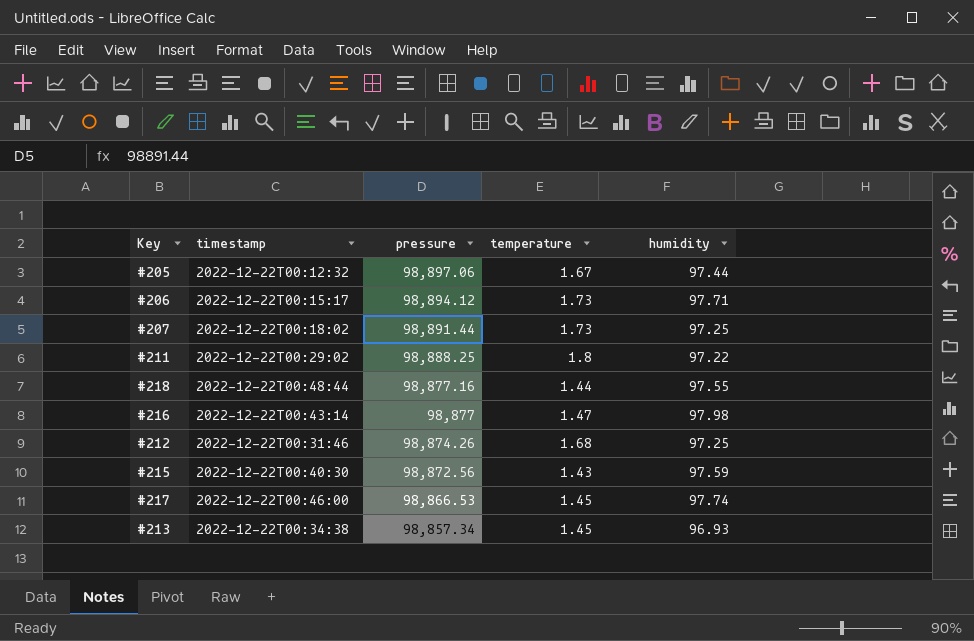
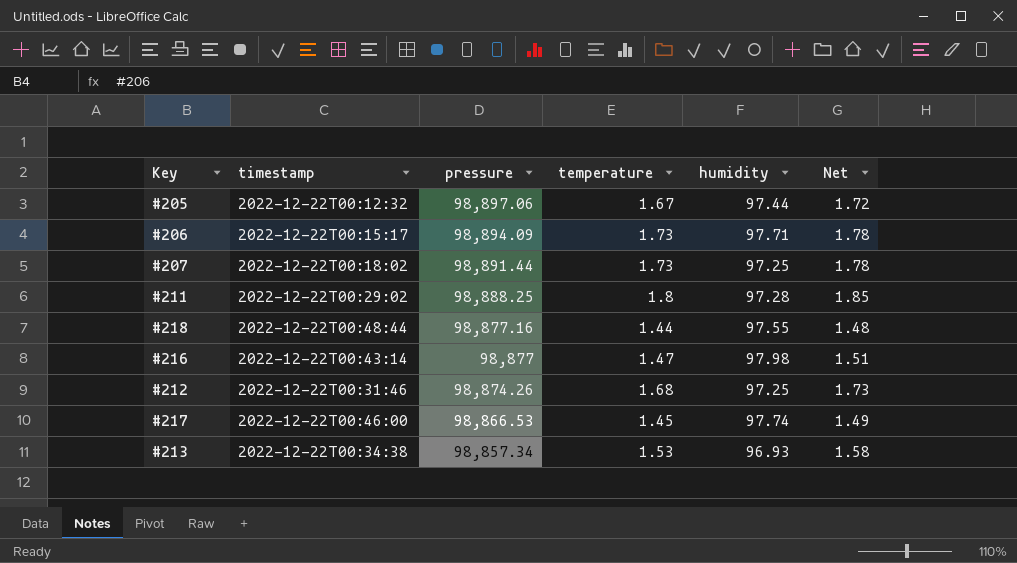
column Net | formula: none -> [temperature] * 1.03
row #215: 2022-12-22T00:40:30 | 98,872.56 | 1.43 | 97.59 -> none
#206 | pressure: 98,894.12 -> 98,894.09
#211 | humidity: 97.22 -> 97.28
#213 | temperature: 1.45 -> 1.53

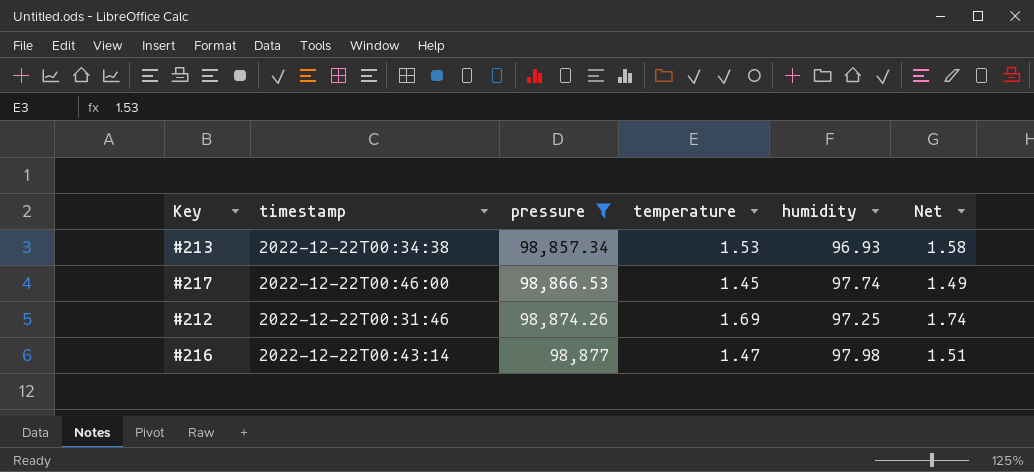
filter: none -> pressure <= 98,877
row order: pressure descending -> pressure ascending
#212 | temperature: 1.68 -> 1.69
#212 | Net: 1.73 -> 1.74

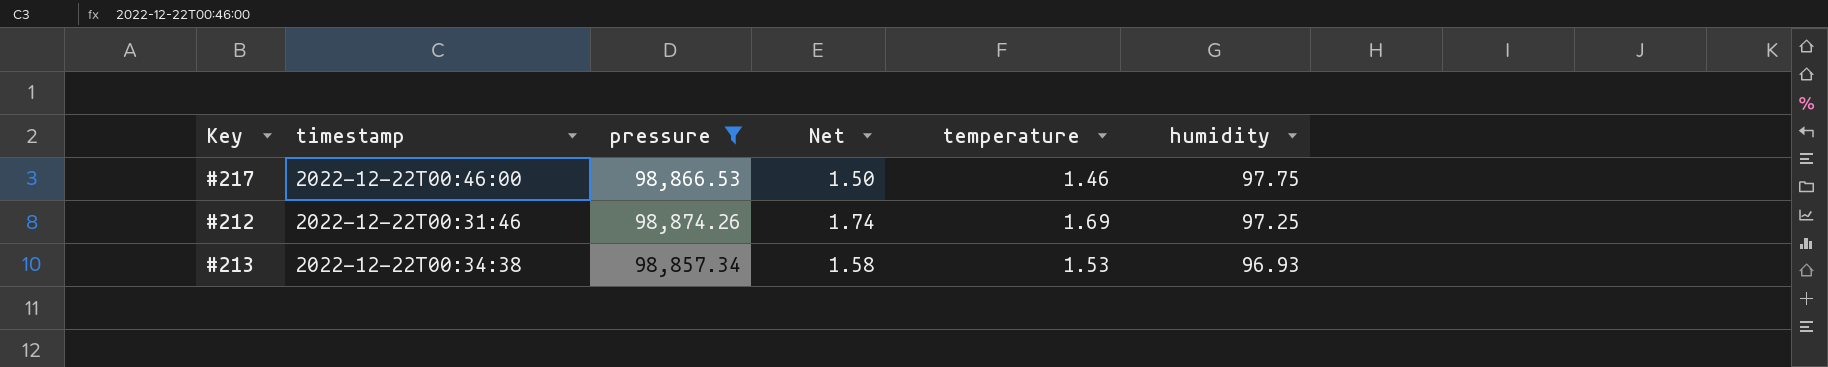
row order: pressure ascending -> humidity descending
column Net | position: 6 -> 4
row #216: 2022-12-22T00:43:14 | 98,877 | 1.47 | 97.98 | 1.51 -> none
#217 | Net: 1.49 -> 1.50
#217 | temperature: 1.45 -> 1.46
#217 | humidity: 97.74 -> 97.75

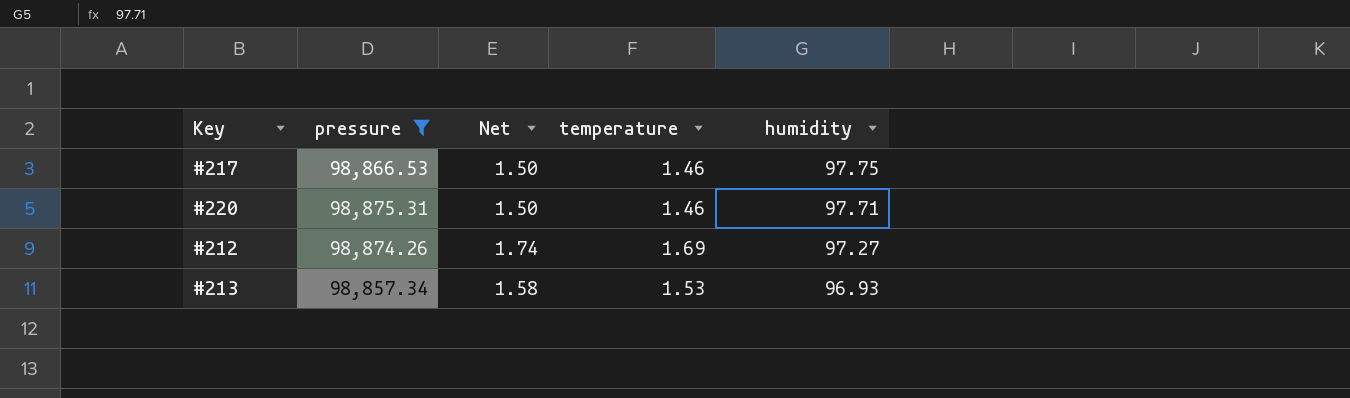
column timestamp | position: 2 -> none
row #220: none -> 98,875.31 | 1.50 | 1.46 | 97.71
#212 | humidity: 97.25 -> 97.27

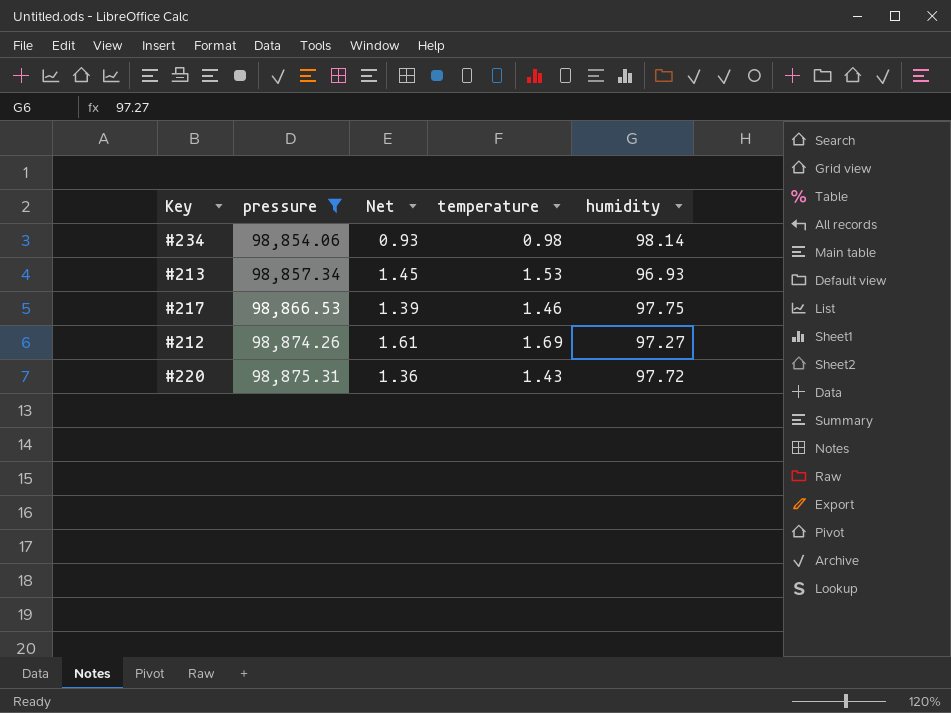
row order: humidity descending -> pressure ascending
column Net | formula: [temperature] * 1.03 -> [temperature] * 0.95
row #234: none -> 98,854.06 | 0.93 | 0.98 | 98.14
#220 | temperature: 1.46 -> 1.43
#220 | humidity: 97.71 -> 97.72

